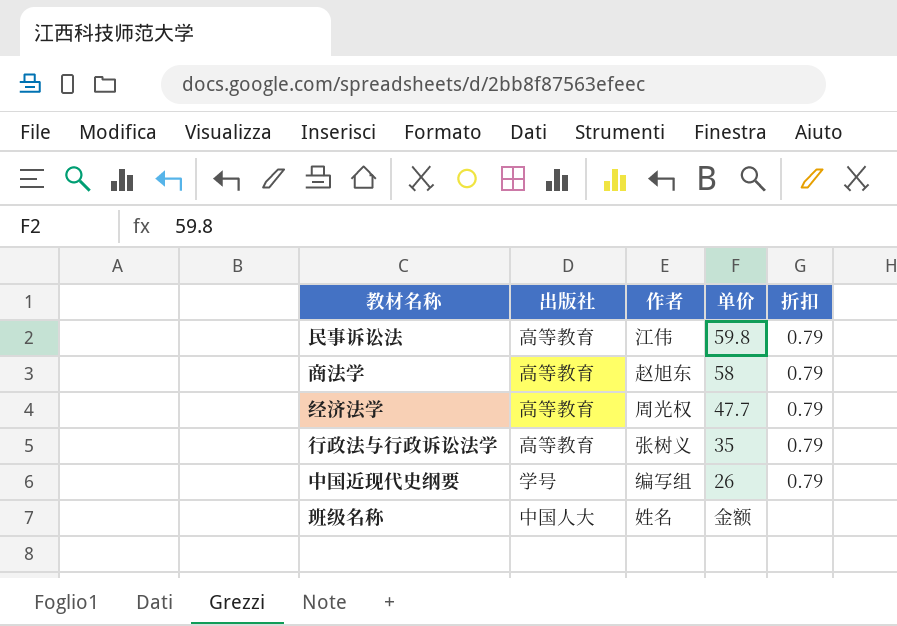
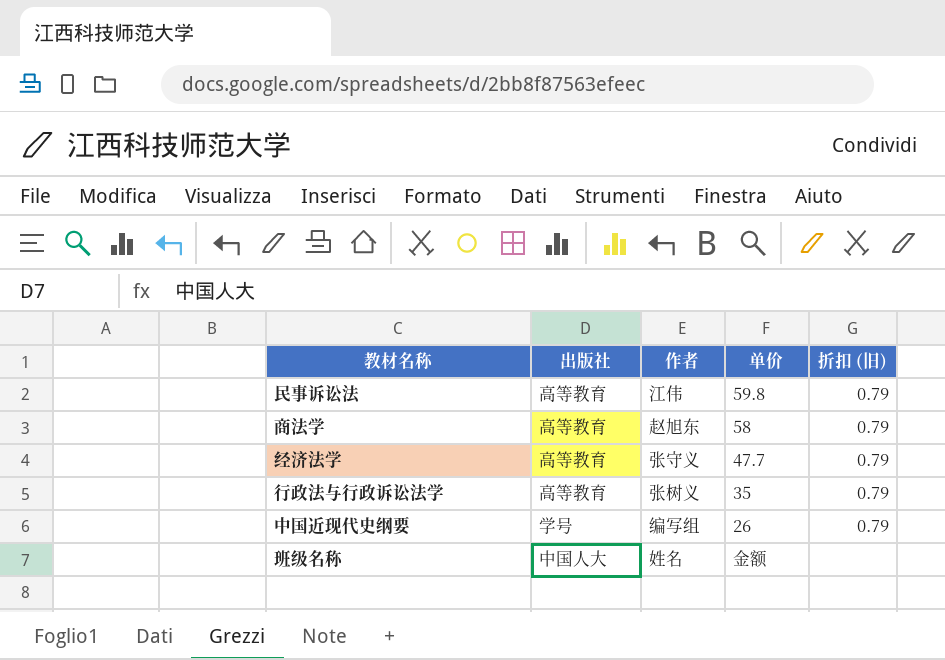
column name: 折扣 -> 折扣 (旧)
经济法学 | 作者: 周光权 -> 张守义

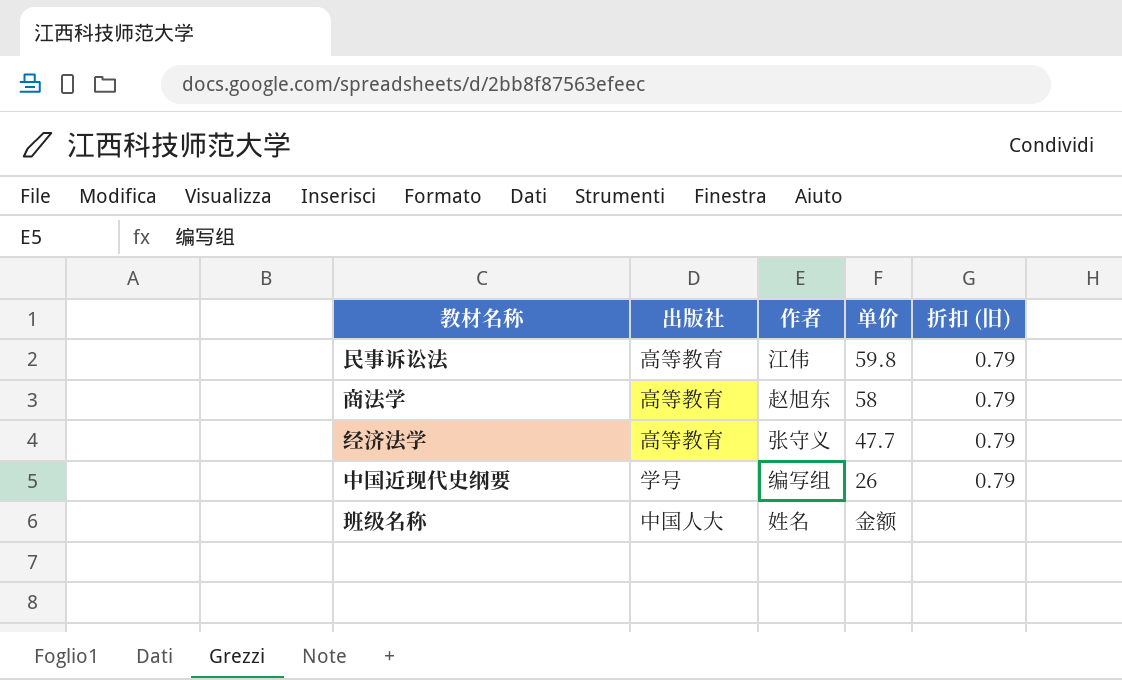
row 行政法与行政诉讼法学: 高等教育 | 张树义 | 35 | 0.79 -> none

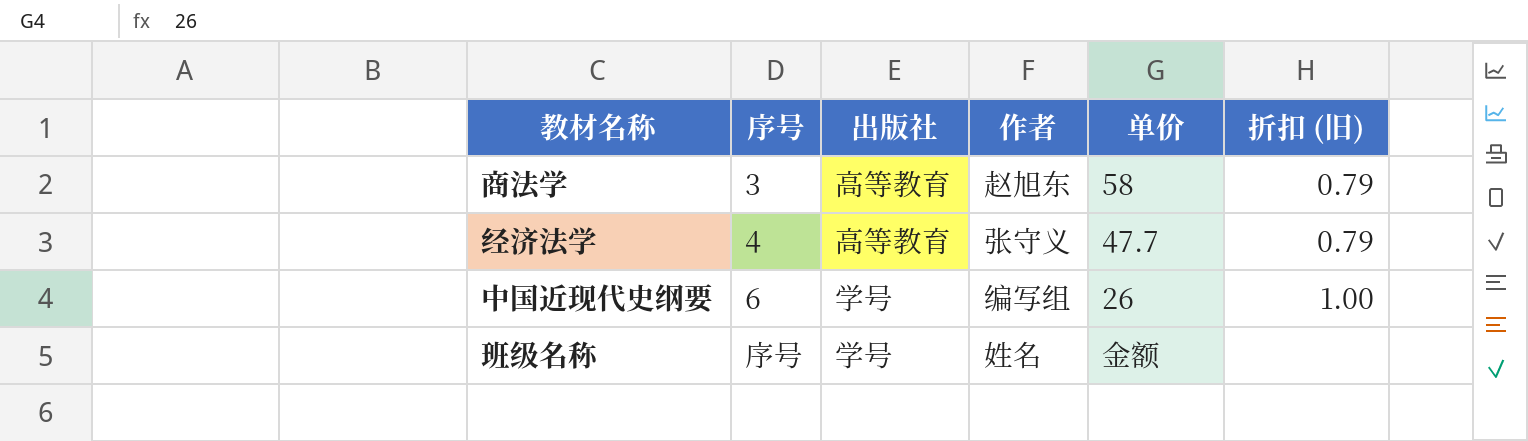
column 序号 | position: none -> 2
row 民事诉讼法: 高等教育 | 江伟 | 59.8 | 0.79 -> none
中国近现代史纲要 | 折扣 (旧): 0.79 -> 1.00
班级名称 | 出版社: 中国人大 -> 学号

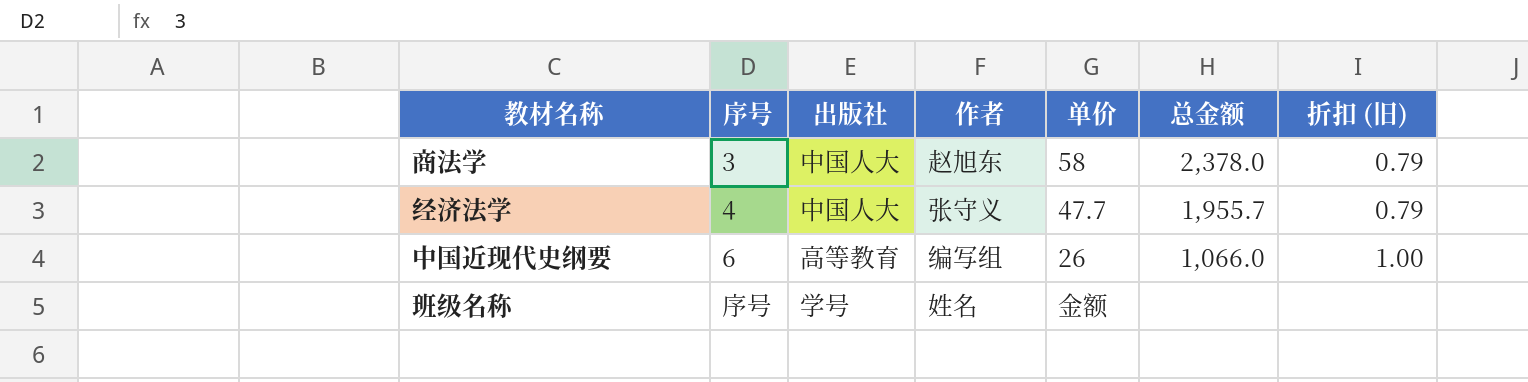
column 总金额 | position: none -> 6
商法学 | 出版社: 高等教育 -> 中国人大
经济法学 | 出版社: 高等教育 -> 中国人大
中国近现代史纲要 | 出版社: 学号 -> 高等教育

